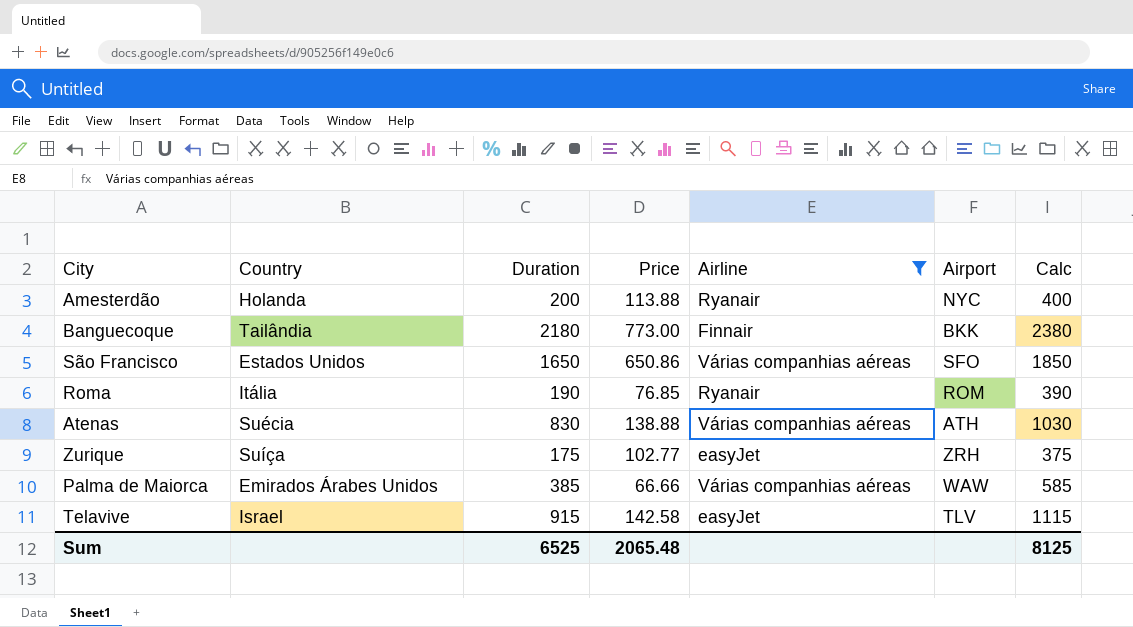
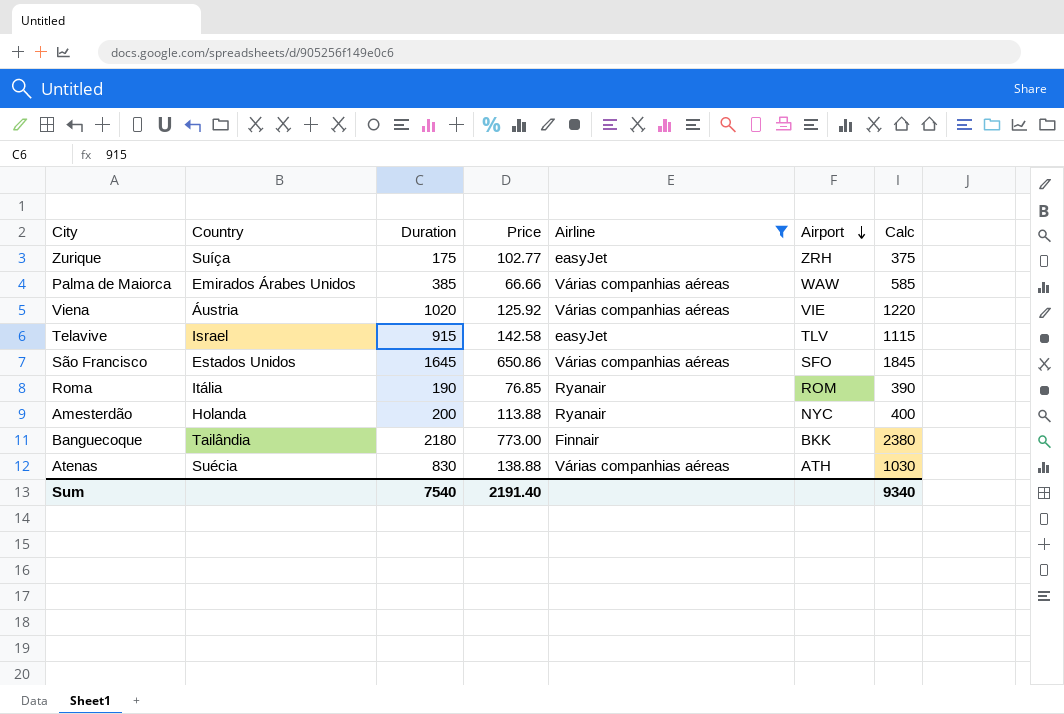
row order: none -> Airport descending
row Viena: none -> Áustria | 1020 | 125.92 | Várias companhias aéreas | VIE | 1220
São Francisco | Duration: 1650 -> 1645
São Francisco | Calc: 1850 -> 1845
Sum | Duration: 6525 -> 7540
Sum | Price: 2065.48 -> 2191.40
Sum | Calc: 8125 -> 9340

